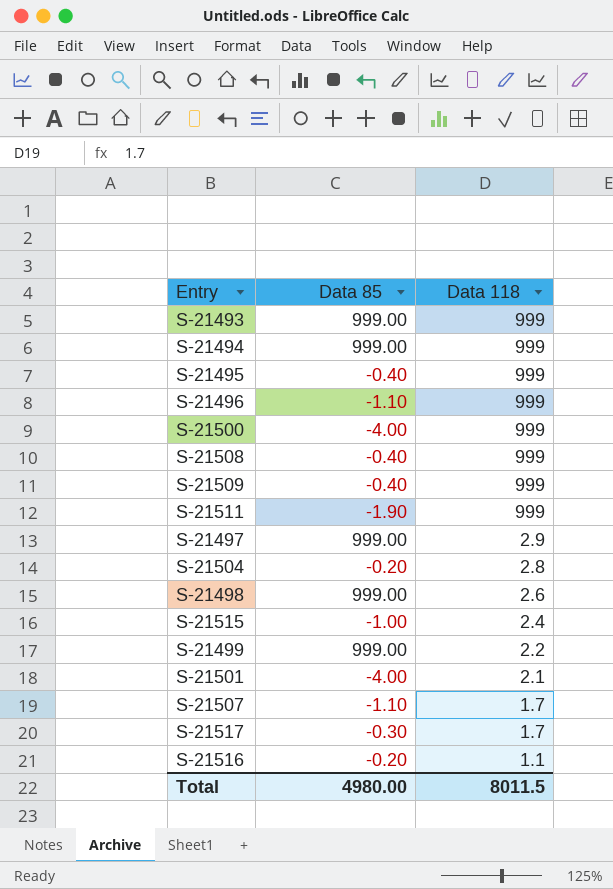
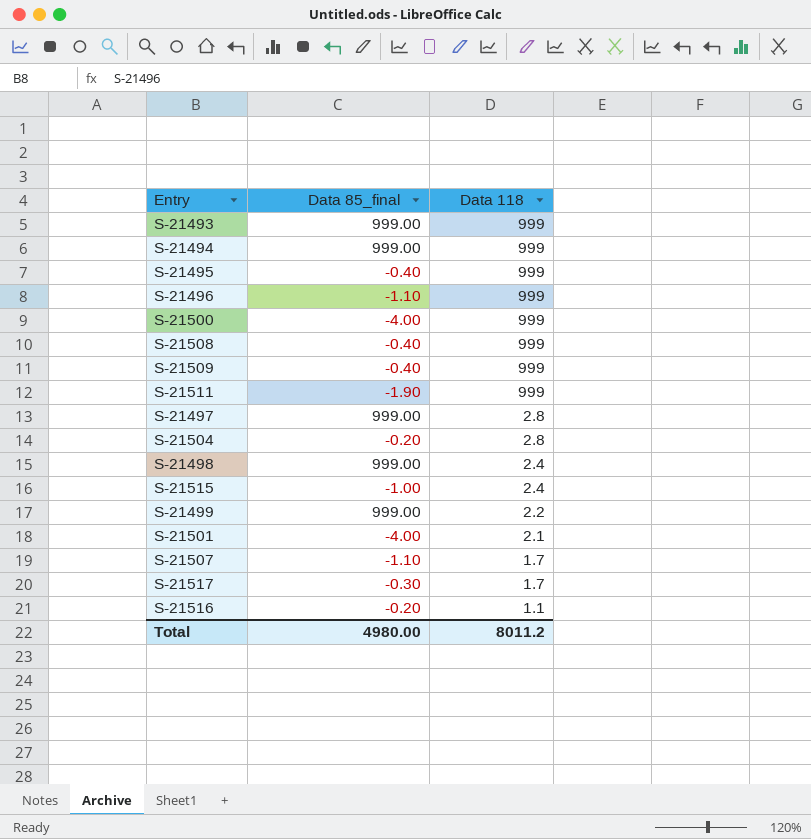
column name: Data 85 -> Data 85_final
S-21497 | Data 118: 2.9 -> 2.8
S-21498 | Data 118: 2.6 -> 2.4
Total | Data 118: 8011.5 -> 8011.2

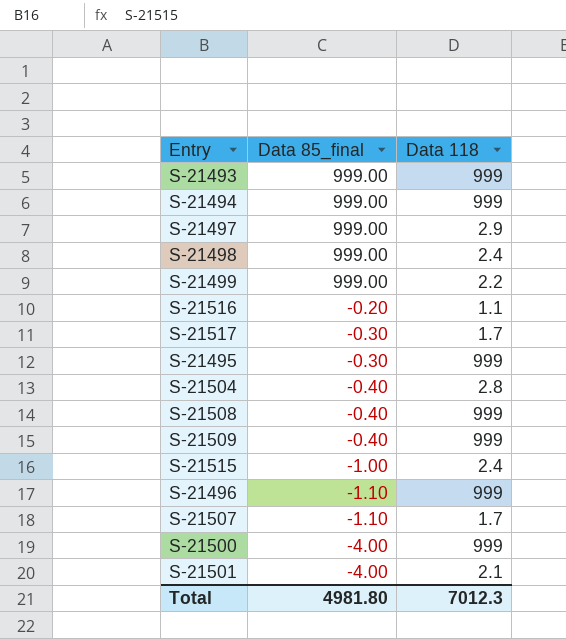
row order: Data 118 descending -> Data 85_final descending
row S-21511: -1.90 | 999 -> none
S-21497 | Data 118: 2.8 -> 2.9
S-21495 | Data 85_final: -0.40 -> -0.30
S-21504 | Data 85_final: -0.20 -> -0.40
Total | Data 85_final: 4980.00 -> 4981.80
Total | Data 118: 8011.2 -> 7012.3

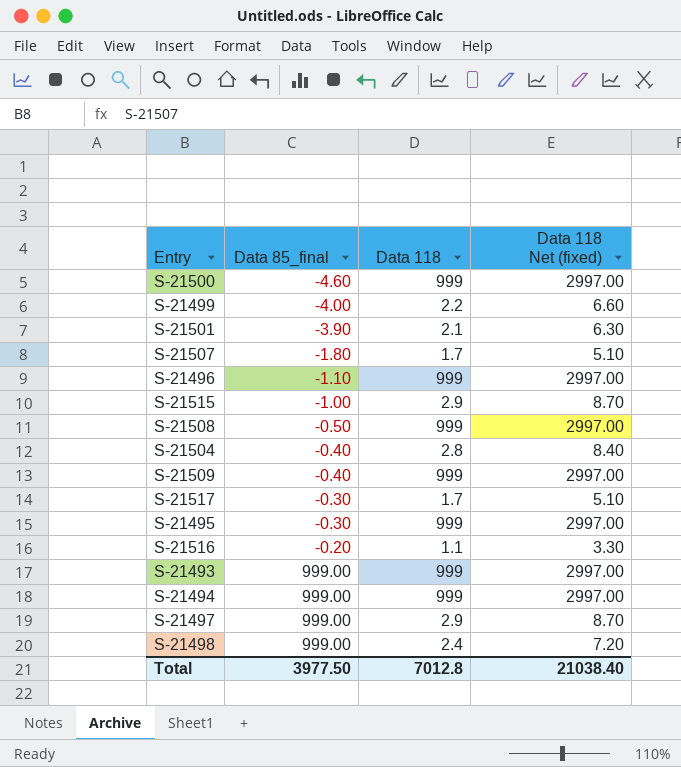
row order: Data 85_final descending -> Data 85_final ascending
column Data 118 Net (fixed) | formula: none -> [Data 118] * 3
S-21500 | Data 85_final: -4.00 -> -4.60
S-21499 | Data 85_final: 999.00 -> -4.00
S-21501 | Data 85_final: -4.00 -> -3.90
S-21507 | Data 85_final: -1.10 -> -1.80
S-21515 | Data 118: 2.4 -> 2.9
S-21508 | Data 85_final: -0.40 -> -0.50
Total | Data 85_final: 4981.80 -> 3977.50
Total | Data 118: 7012.3 -> 7012.8

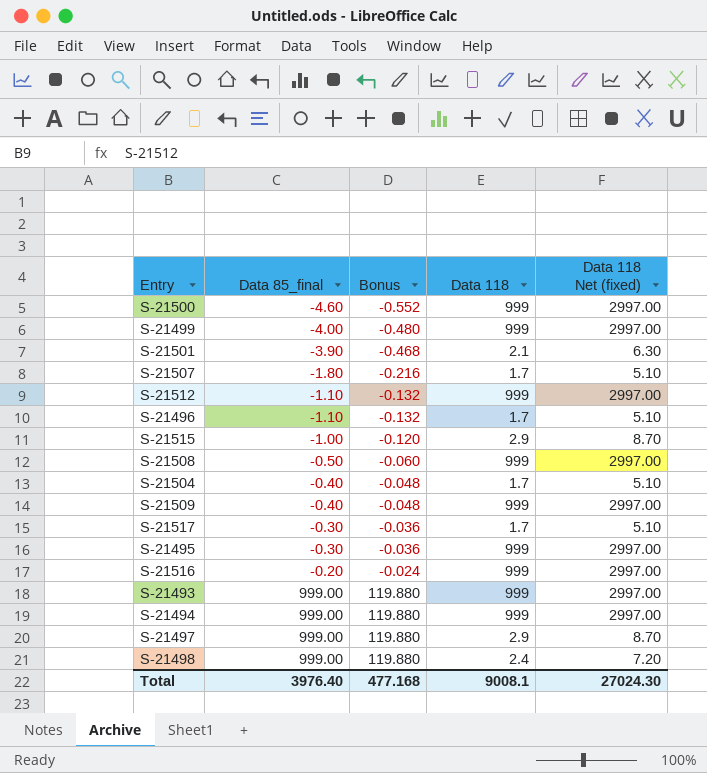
column Bonus | formula: none -> [Data 85_final] * 0.12
S-21499 | Data 118: 2.2 -> 999
S-21499 | Data 118 Net (fixed): 6.60 -> 2997.00
row S-21512: none -> -1.10 | -0.132 | 999 | 2997.00
S-21496 | Data 118: 999 -> 1.7
S-21496 | Data 118 Net (fixed): 2997.00 -> 5.10
S-21504 | Data 118: 2.8 -> 1.7
S-21504 | Data 118 Net (fixed): 8.40 -> 5.10
S-21516 | Data 118: 1.1 -> 999
S-21516 | Data 118 Net (fixed): 3.30 -> 2997.00
Total | Data 85_final: 3977.50 -> 3976.40
Total | Data 118: 7012.8 -> 9008.1
Total | Data 118 Net (fixed): 21038.40 -> 27024.30

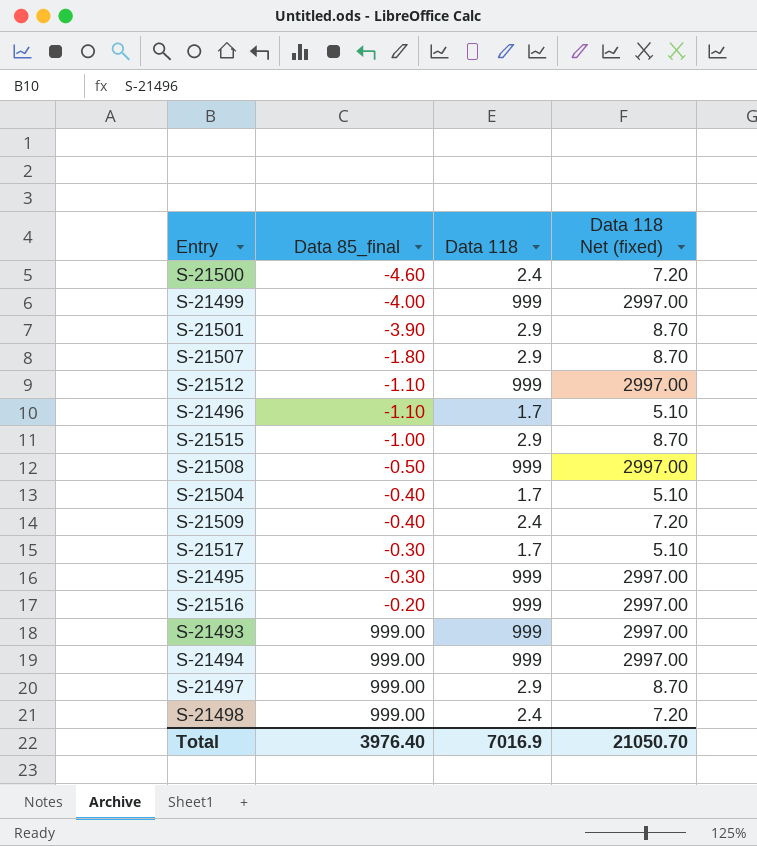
column Bonus | formula: [Data 85_final] * 0.12 -> none
S-21500 | Data 118: 999 -> 2.4
S-21500 | Data 118 Net (fixed): 2997.00 -> 7.20
S-21501 | Data 118: 2.1 -> 2.9
S-21501 | Data 118 Net (fixed): 6.30 -> 8.70
S-21507 | Data 118: 1.7 -> 2.9
S-21507 | Data 118 Net (fixed): 5.10 -> 8.70
S-21509 | Data 118: 999 -> 2.4
S-21509 | Data 118 Net (fixed): 2997.00 -> 7.20
Total | Data 118: 9008.1 -> 7016.9
Total | Data 118 Net (fixed): 27024.30 -> 21050.70

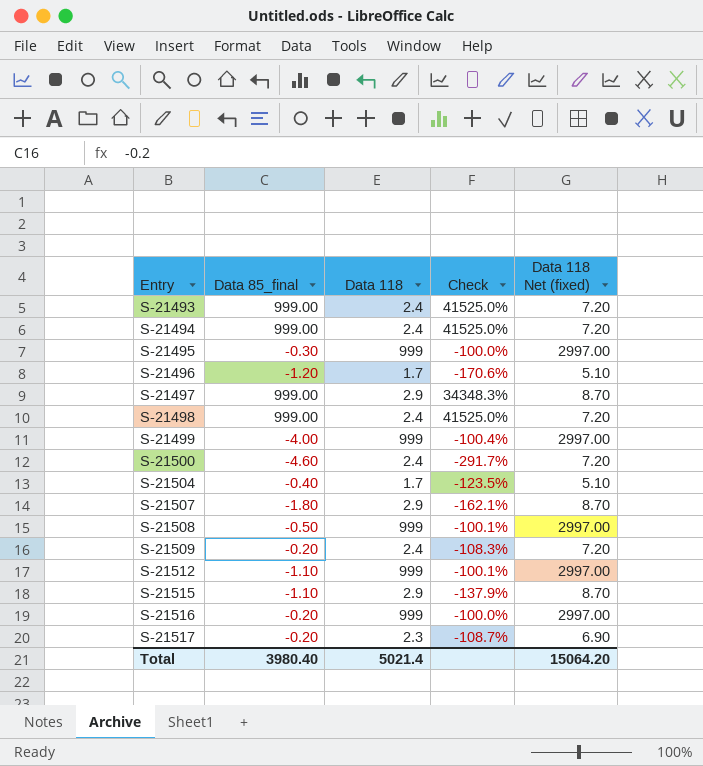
row order: Data 85_final ascending -> Entry ascending
column Check | formula: none -> ([Data 85_final] - [Data 118]) / [Data 118]
row S-21501: -3.90 | 2.9 | 8.70 -> none
S-21493 | Data 118: 999 -> 2.4
S-21493 | Data 118 Net (fixed): 2997.00 -> 7.20
S-21494 | Data 118: 999 -> 2.4
S-21494 | Data 118 Net (fixed): 2997.00 -> 7.20
S-21496 | Data 85_final: -1.10 -> -1.20
S-21509 | Data 85_final: -0.40 -> -0.20
S-21515 | Data 85_final: -1.00 -> -1.10
S-21517 | Data 85_final: -0.30 -> -0.20
S-21517 | Data 118: 1.7 -> 2.3
S-21517 | Data 118 Net (fixed): 5.10 -> 6.90
Total | Data 85_final: 3976.40 -> 3980.40
Total | Data 118: 7016.9 -> 5021.4
Total | Data 118 Net (fixed): 21050.70 -> 15064.20

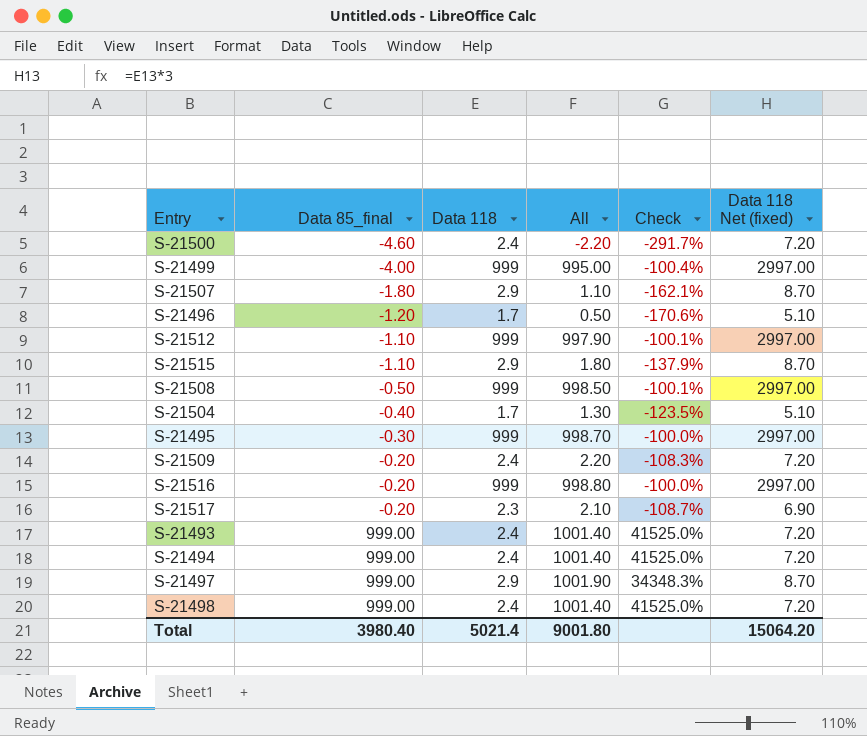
row order: Entry ascending -> Data 85_final ascending
column All | formula: none -> [Data 85_final] + [Data 118]

